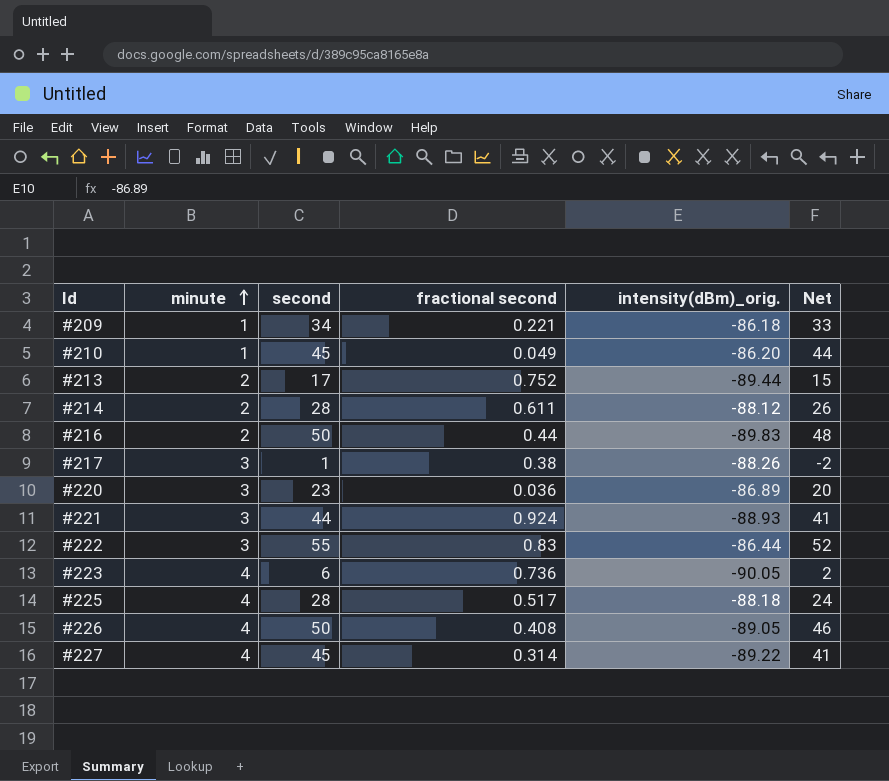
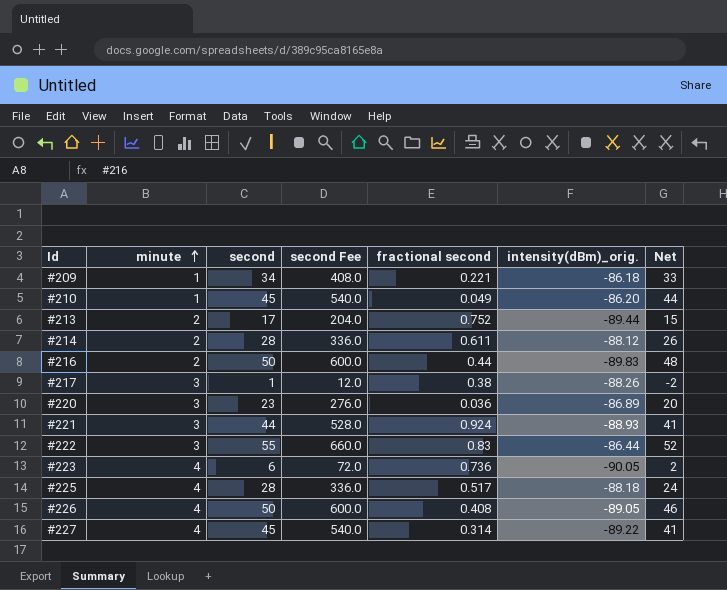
column second Fee | formula: none -> [second] * 12

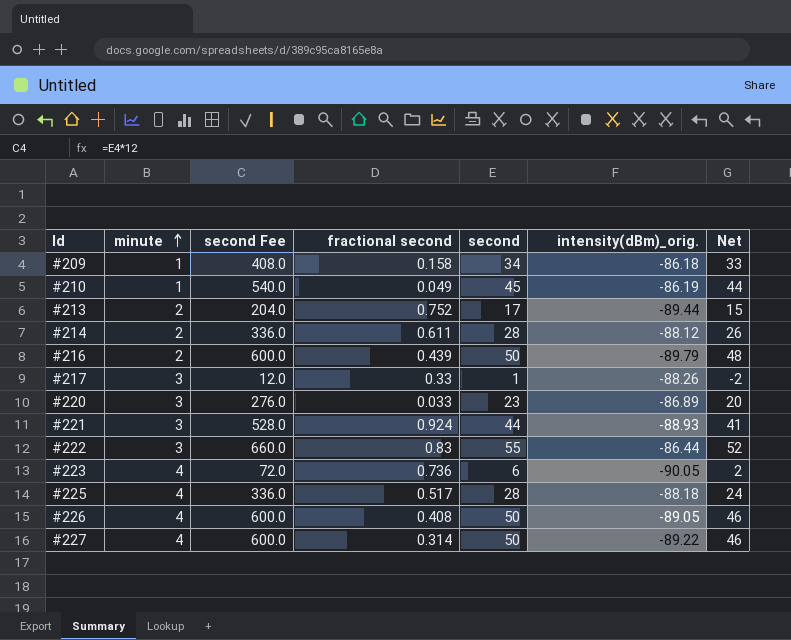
column second | position: 3 -> 5
#209 | fractional second: 0.221 -> 0.158
#210 | intensity(dBm)_orig.: -86.20 -> -86.19
#216 | fractional second: 0.44 -> 0.439
#216 | intensity(dBm)_orig.: -89.83 -> -89.79
#217 | fractional second: 0.38 -> 0.33
#220 | fractional second: 0.036 -> 0.033
#227 | second Fee: 540.0 -> 600.0
#227 | second: 45 -> 50
#227 | Net: 41 -> 46

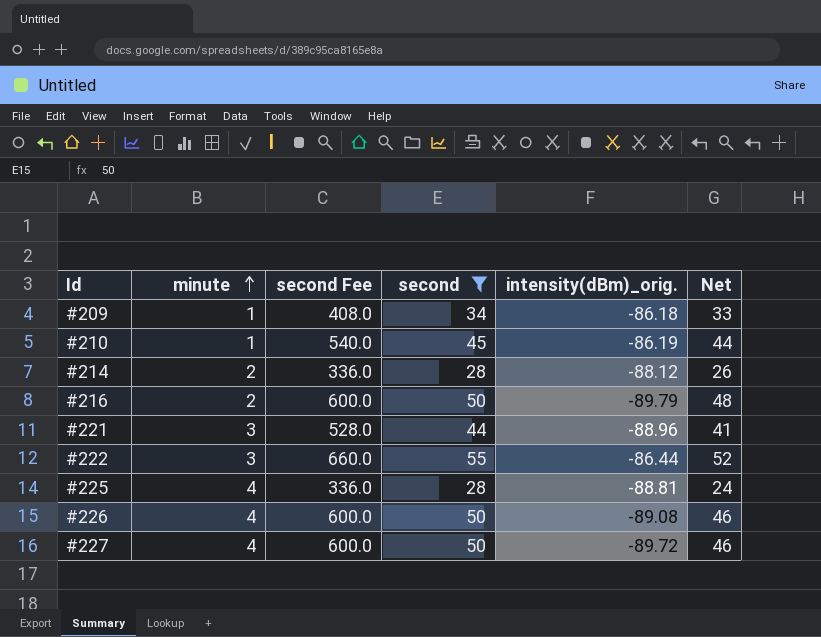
filter: none -> second >= 28
column fractional second | position: 4 -> none
#221 | intensity(dBm)_orig.: -88.93 -> -88.96
#225 | intensity(dBm)_orig.: -88.18 -> -88.81
#226 | intensity(dBm)_orig.: -89.05 -> -89.08
#227 | intensity(dBm)_orig.: -89.22 -> -89.72

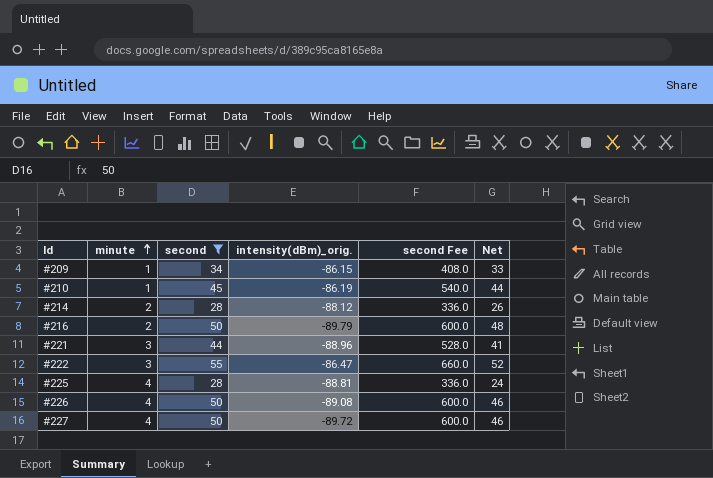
column second Fee | position: 3 -> 5
#209 | intensity(dBm)_orig.: -86.18 -> -86.15
#222 | intensity(dBm)_orig.: -86.44 -> -86.47

